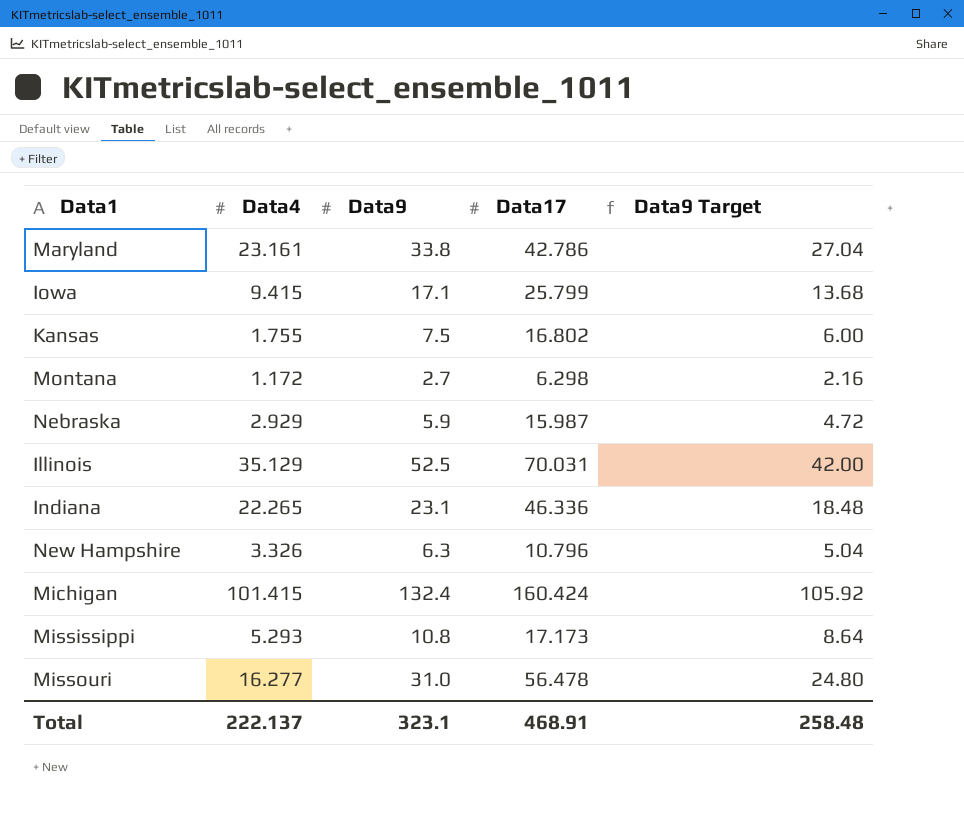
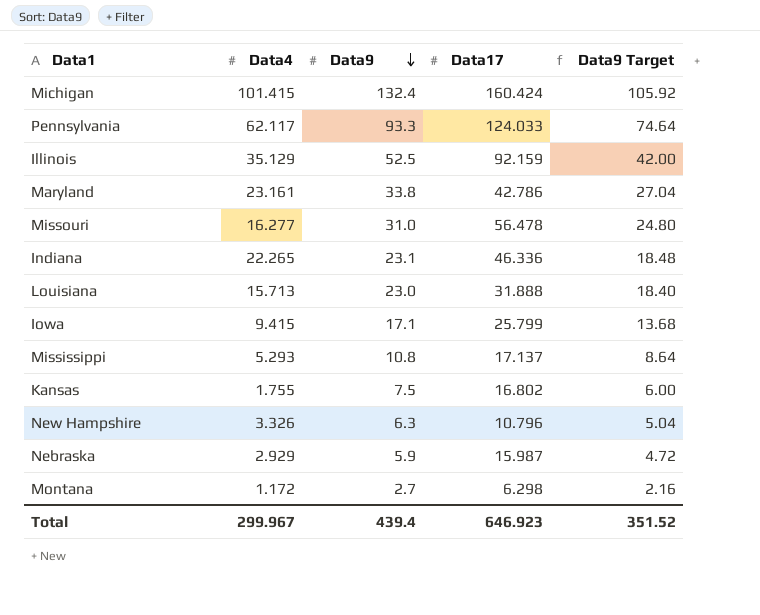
row order: none -> Data9 descending
row Pennsylvania: none -> 62.117 | 93.3 | 124.033 | 74.64
Illinois | Data17: 70.031 -> 92.159
row Louisiana: none -> 15.713 | 23.0 | 31.888 | 18.40
Mississippi | Data17: 17.173 -> 17.137
Total | Data4: 222.137 -> 299.967
Total | Data9: 323.1 -> 439.4
Total | Data17: 468.91 -> 646.923
Total | Data9 Target: 258.48 -> 351.52

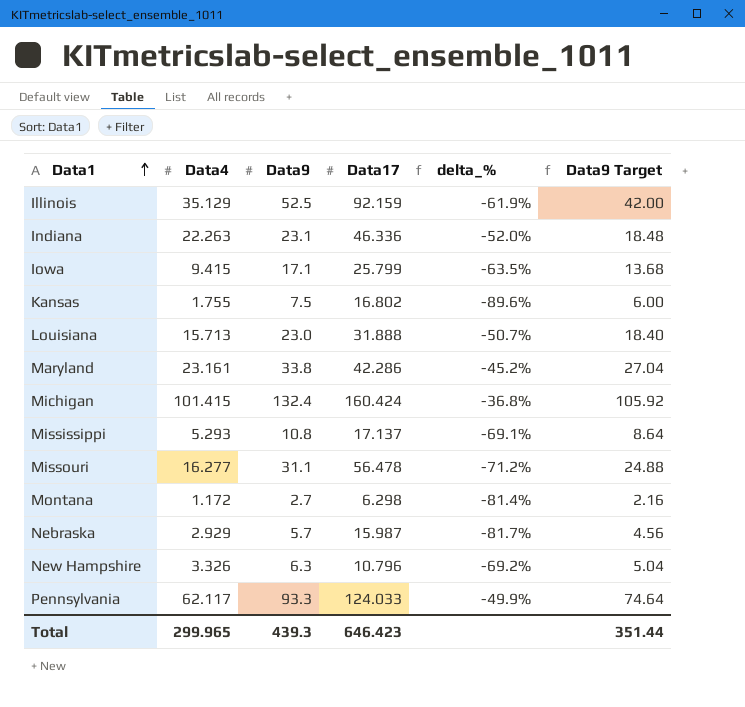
row order: Data9 descending -> Data1 ascending
column delta_% | formula: none -> ([Data4] - [Data17]) / [Data17]
Indiana | Data4: 22.265 -> 22.263
Maryland | Data17: 42.786 -> 42.286
Missouri | Data9: 31.0 -> 31.1
Missouri | Data9 Target: 24.80 -> 24.88
Nebraska | Data9: 5.9 -> 5.7
Nebraska | Data9 Target: 4.72 -> 4.56
Total | Data4: 299.967 -> 299.965
Total | Data9: 439.4 -> 439.3
Total | Data17: 646.923 -> 646.423
Total | Data9 Target: 351.52 -> 351.44

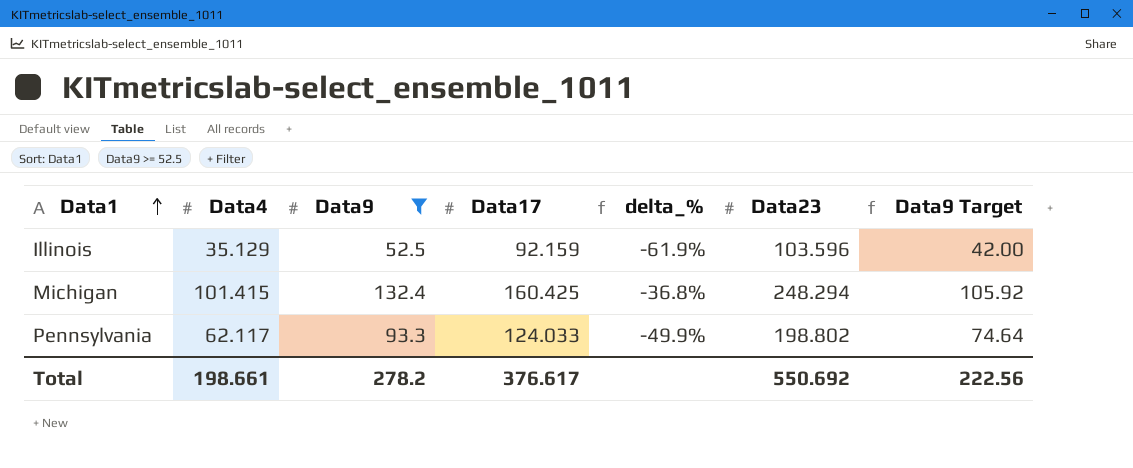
filter: none -> Data9 >= 52.5
column Data23 | position: none -> 6
Michigan | Data17: 160.424 -> 160.425
Total | Data4: 299.965 -> 198.661
Total | Data9: 439.3 -> 278.2
Total | Data17: 646.423 -> 376.617
Total | Data9 Target: 351.44 -> 222.56

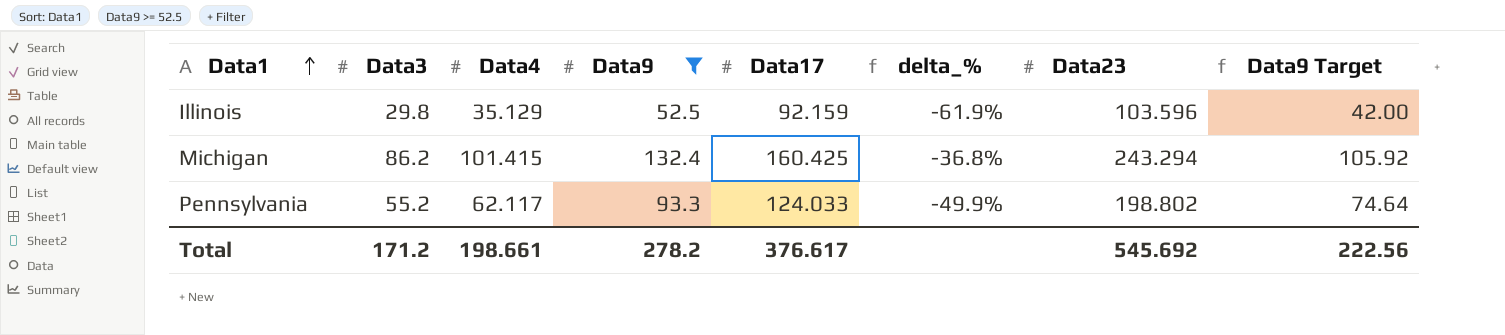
column Data3 | position: none -> 2
Michigan | Data23: 248.294 -> 243.294
Total | Data23: 550.692 -> 545.692

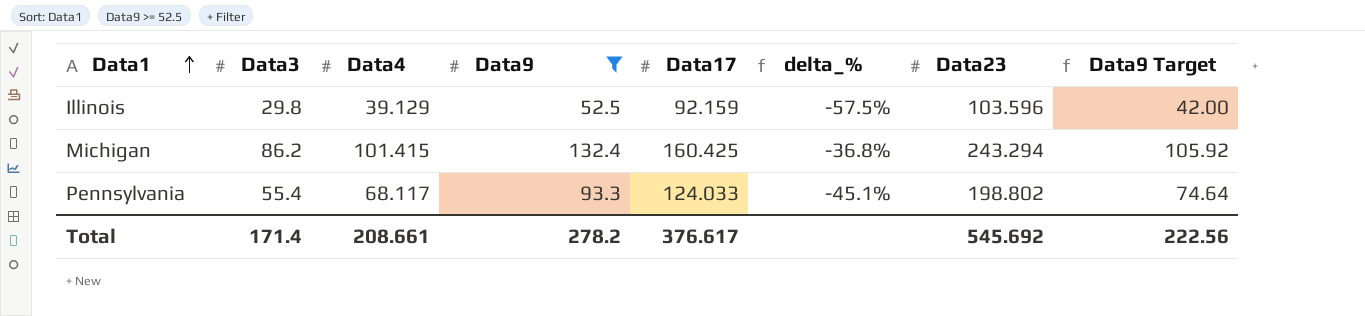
Illinois | Data4: 35.129 -> 39.129
Illinois | delta_%: -61.9% -> -57.5%
Pennsylvania | Data3: 55.2 -> 55.4
Pennsylvania | Data4: 62.117 -> 68.117
Pennsylvania | delta_%: -49.9% -> -45.1%
Total | Data3: 171.2 -> 171.4
Total | Data4: 198.661 -> 208.661

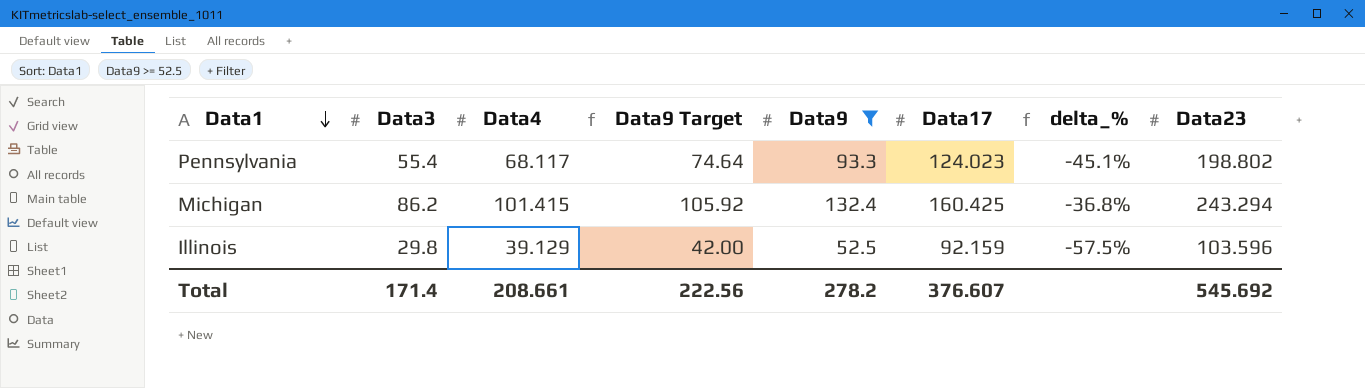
row order: Data1 ascending -> Data1 descending
column Data9 Target | position: 8 -> 4
Pennsylvania | Data17: 124.033 -> 124.023
Total | Data17: 376.617 -> 376.607

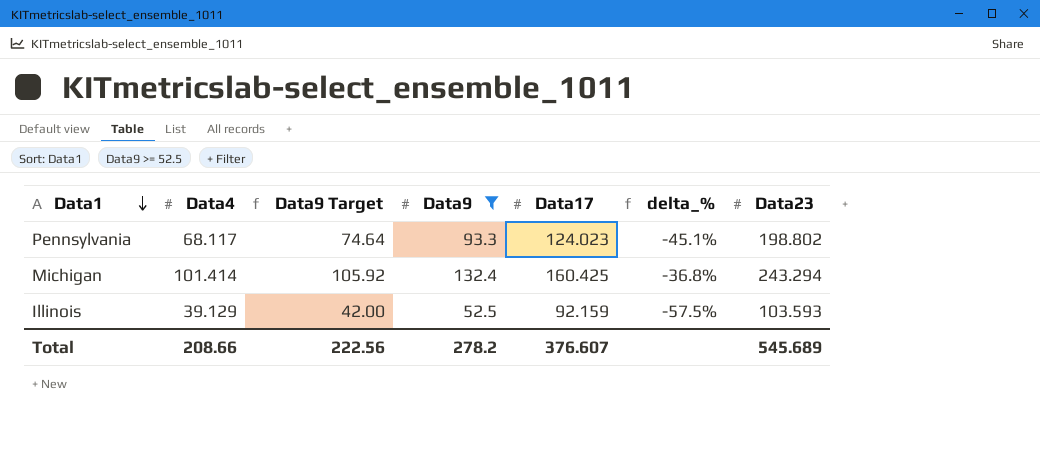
column Data3 | position: 2 -> none
Michigan | Data4: 101.415 -> 101.414
Illinois | Data23: 103.596 -> 103.593
Total | Data4: 208.661 -> 208.66
Total | Data23: 545.692 -> 545.689

